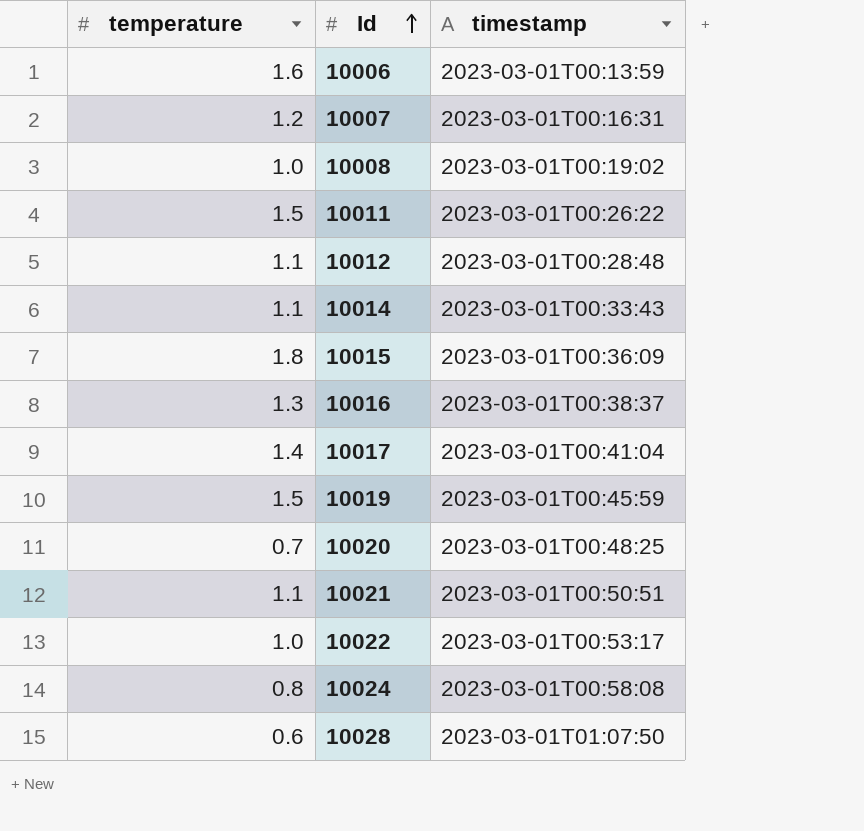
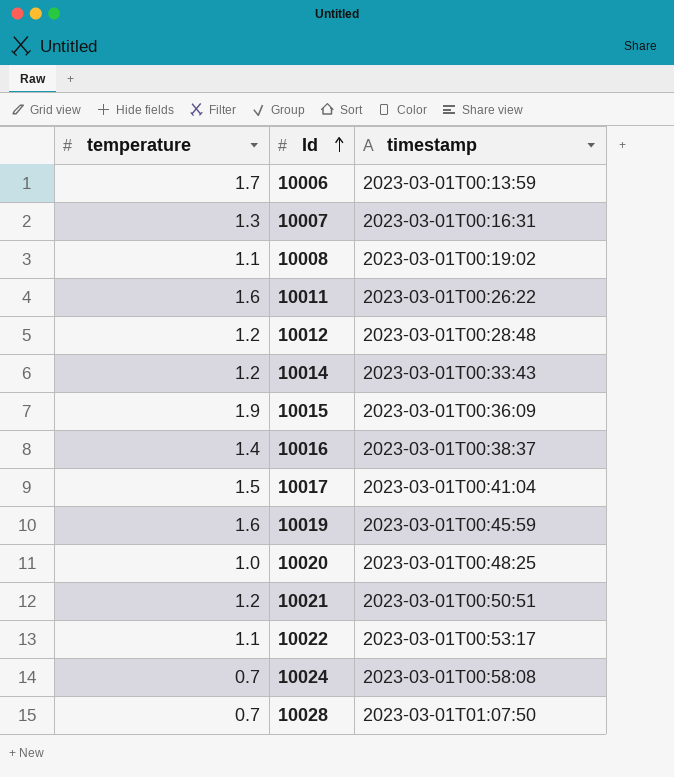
10006 | temperature: 1.6 -> 1.7
10007 | temperature: 1.2 -> 1.3
10008 | temperature: 1.0 -> 1.1
10011 | temperature: 1.5 -> 1.6
10012 | temperature: 1.1 -> 1.2
10014 | temperature: 1.1 -> 1.2
10015 | temperature: 1.8 -> 1.9
10016 | temperature: 1.3 -> 1.4
10017 | temperature: 1.4 -> 1.5
10019 | temperature: 1.5 -> 1.6
10020 | temperature: 0.7 -> 1.0
10021 | temperature: 1.1 -> 1.2
10022 | temperature: 1.0 -> 1.1
10024 | temperature: 0.8 -> 0.7
10028 | temperature: 0.6 -> 0.7

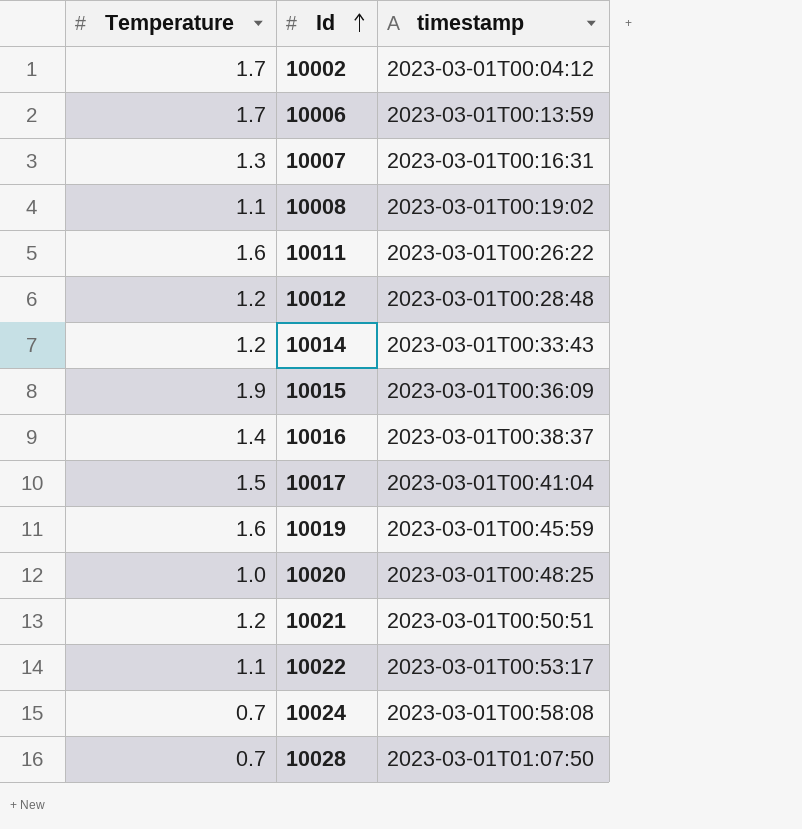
column name: temperature -> Temperature
row 10002: none -> 1.7 | 2023-03-01T00:04:12

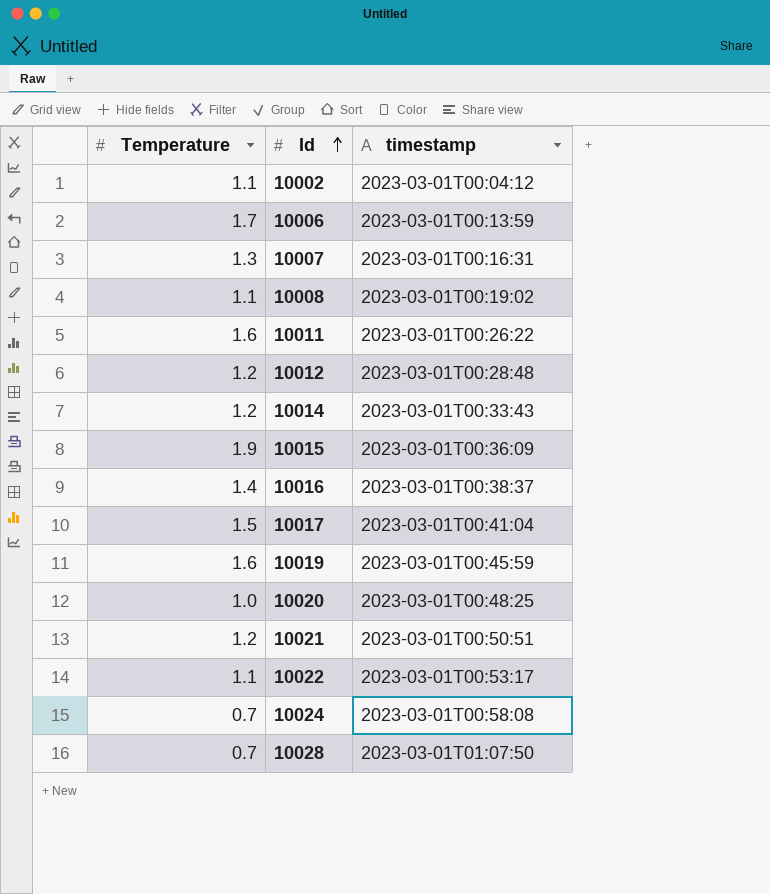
10002 | Temperature: 1.7 -> 1.1

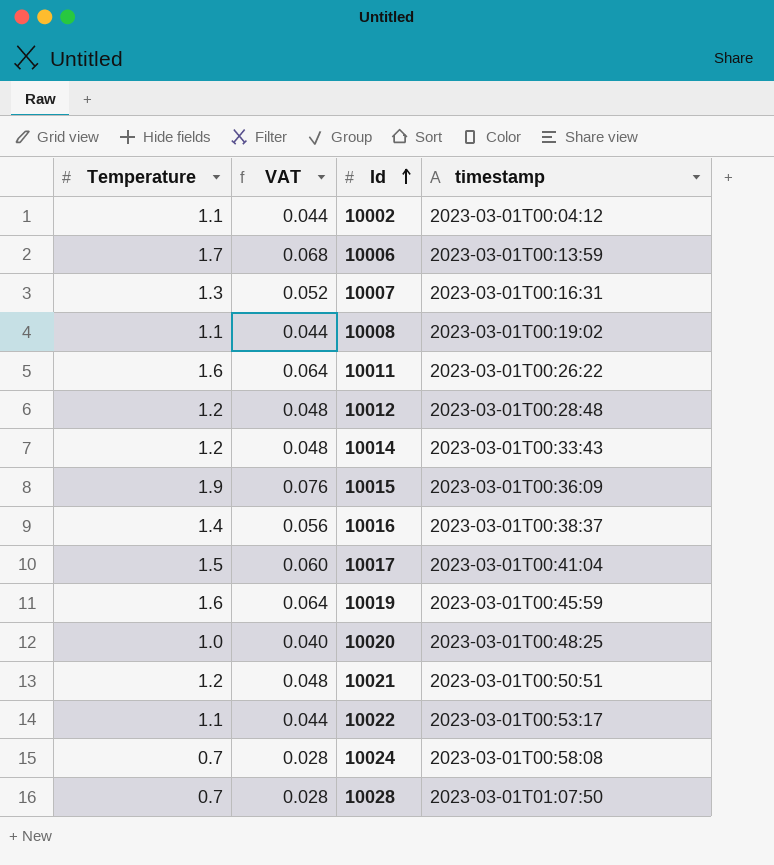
column VAT | formula: none -> [Temperature] * 0.04

